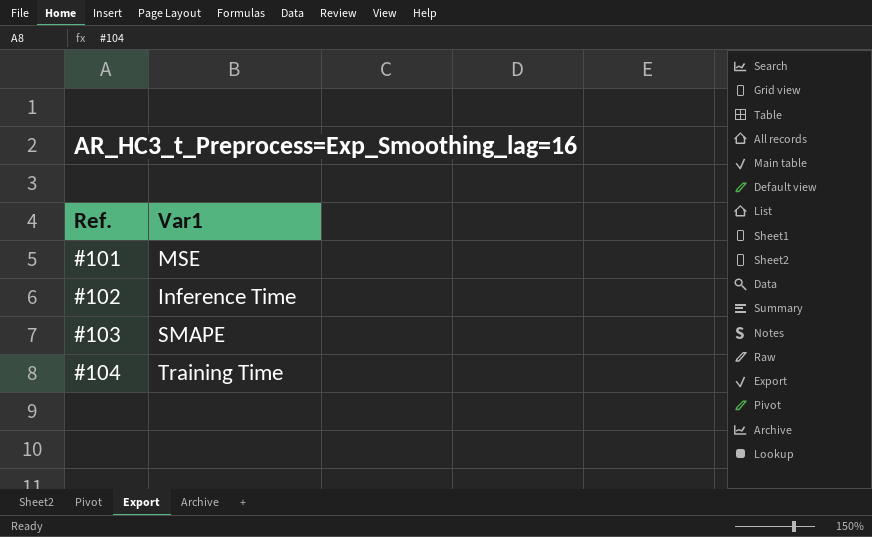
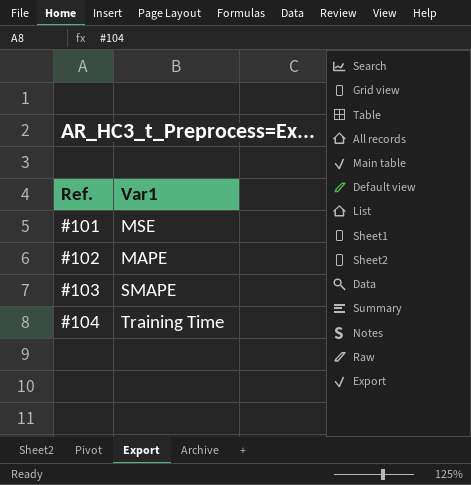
#102 | Var1: Inference Time -> MAPE

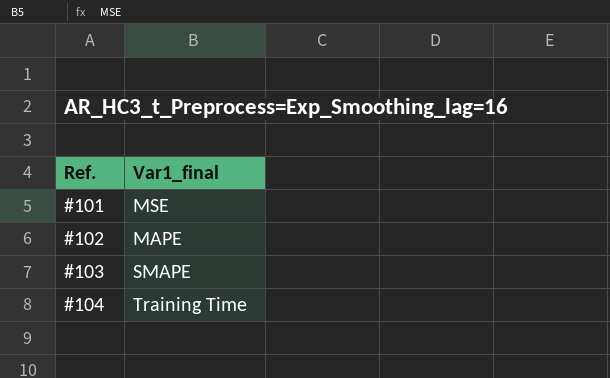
column name: Var1 -> Var1_final

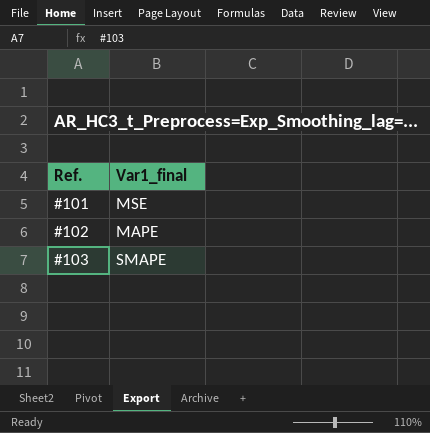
row #104: Training Time -> none

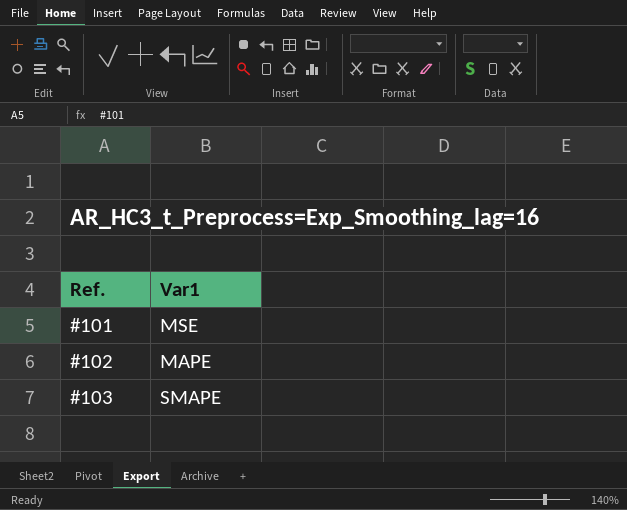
column name: Var1_final -> Var1

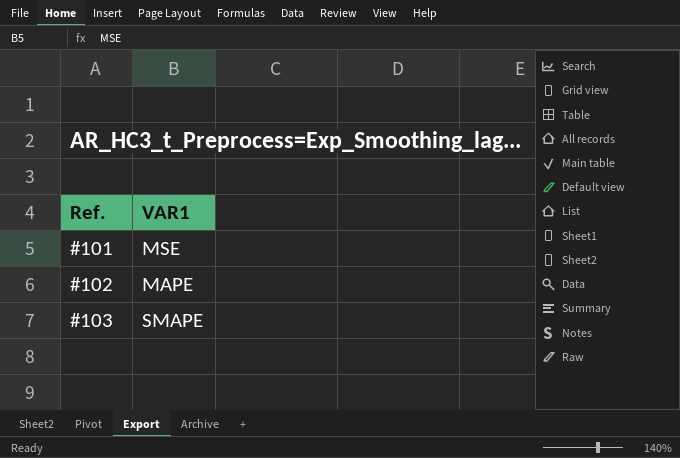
column name: Var1 -> VAR1

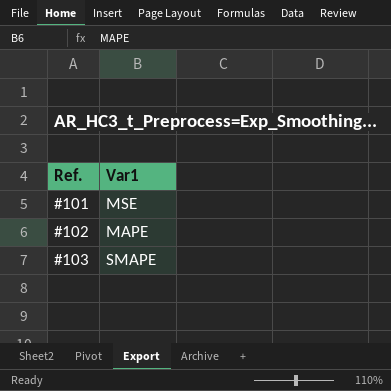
column name: VAR1 -> Var1

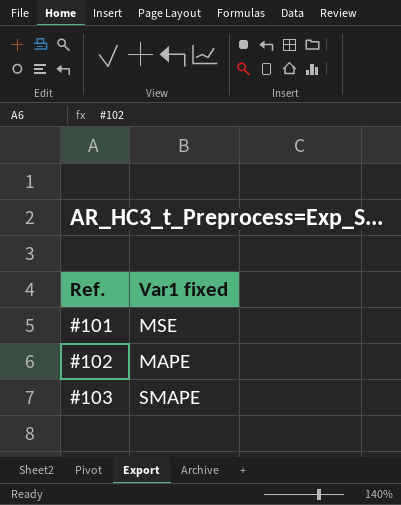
column name: Var1 -> Var1 fixed

